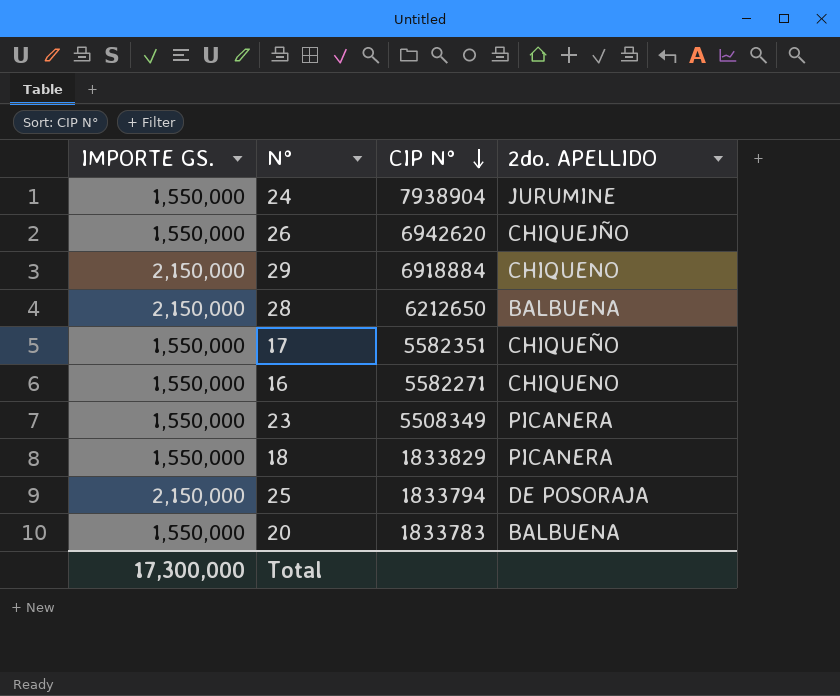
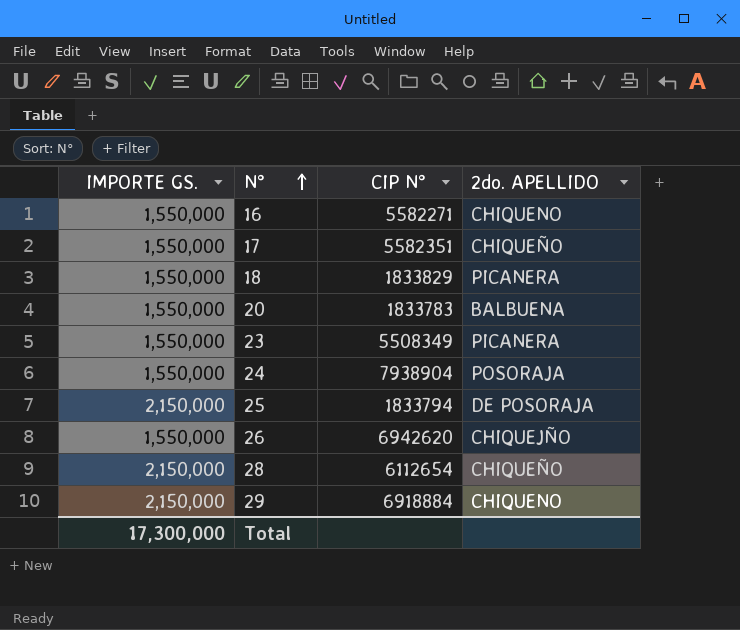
row order: CIP N° descending -> N° ascending
24 | 2do. APELLIDO: JURUMINE -> POSORAJA
28 | CIP N°: 6212650 -> 6112654
28 | 2do. APELLIDO: BALBUENA -> CHIQUEÑO

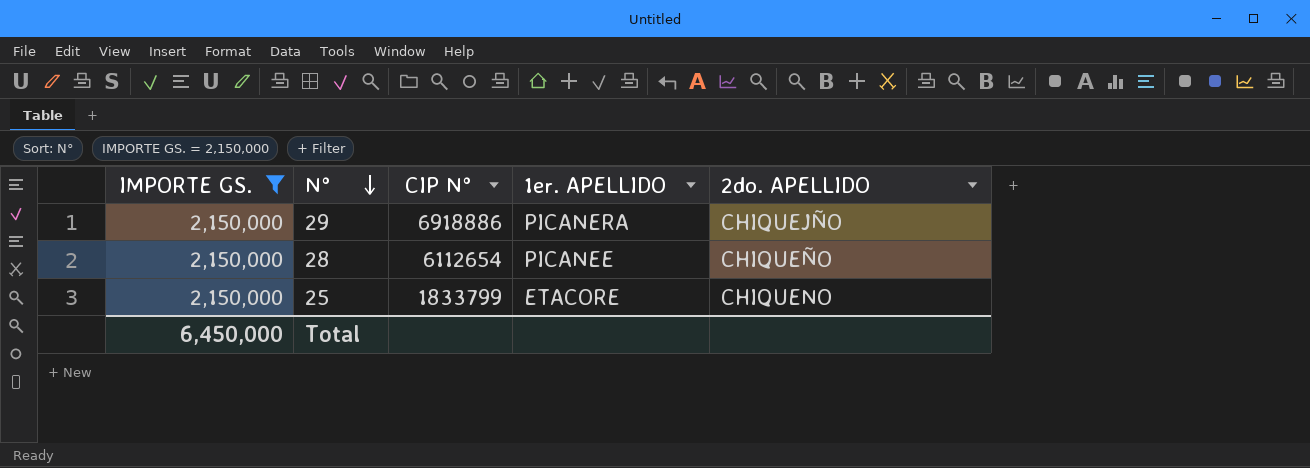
filter: none -> IMPORTE GS. = 2,150,000
row order: N° ascending -> N° descending
column 1er. APELLIDO | position: none -> 4
29 | CIP N°: 6918884 -> 6918886
29 | 2do. APELLIDO: CHIQUENO -> CHIQUEJÑO
25 | CIP N°: 1833794 -> 1833799
25 | 2do. APELLIDO: DE POSORAJA -> CHIQUENO
Total | IMPORTE GS.: 17,300,000 -> 6,450,000

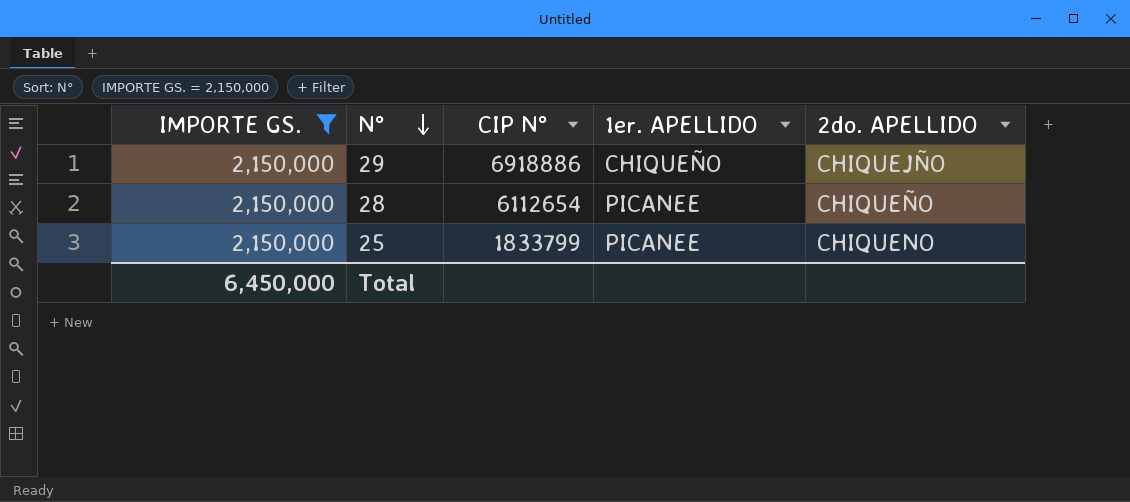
29 | 1er. APELLIDO: PICANERA -> CHIQUEÑO
25 | 1er. APELLIDO: ETACORE -> PICANEE

